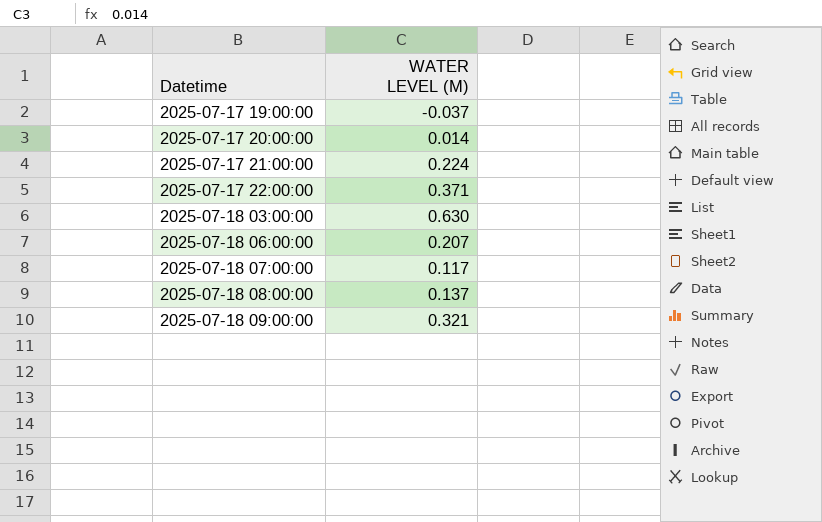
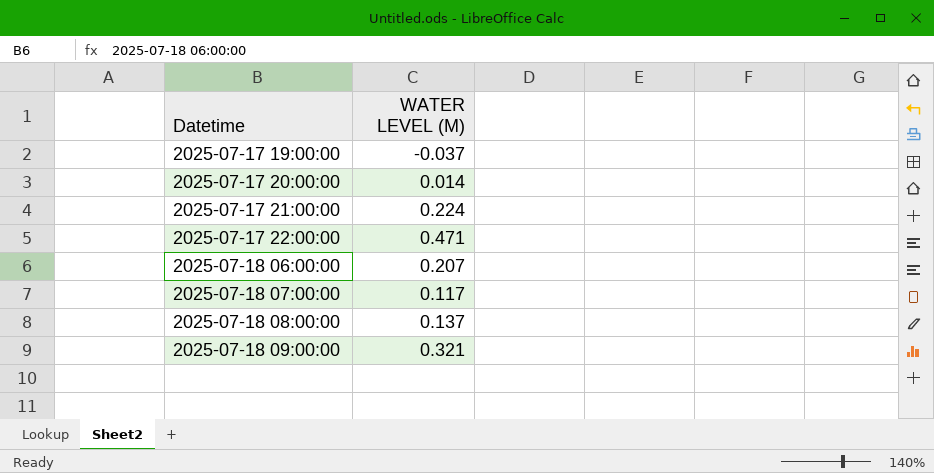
row 2025-07-18 03:00:00: 0.630 -> none
2025-07-17 22:00:00 | WATER LEVEL (M): 0.371 -> 0.471

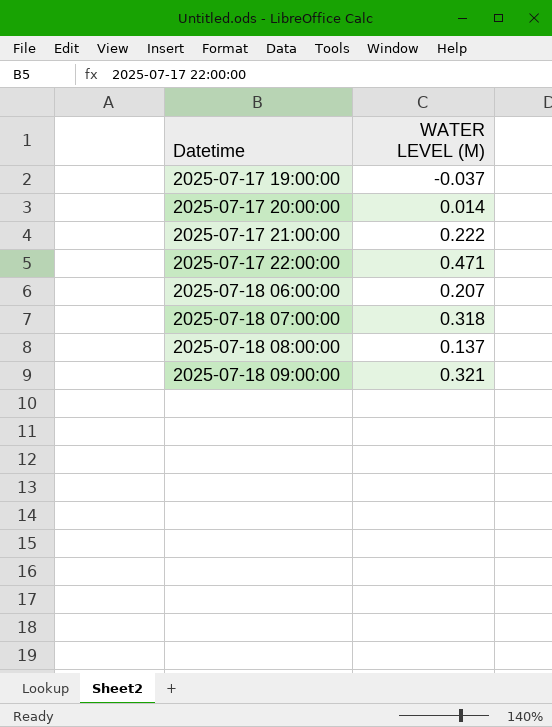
2025-07-17 21:00:00 | WATER LEVEL (M): 0.224 -> 0.222
2025-07-18 07:00:00 | WATER LEVEL (M): 0.117 -> 0.318

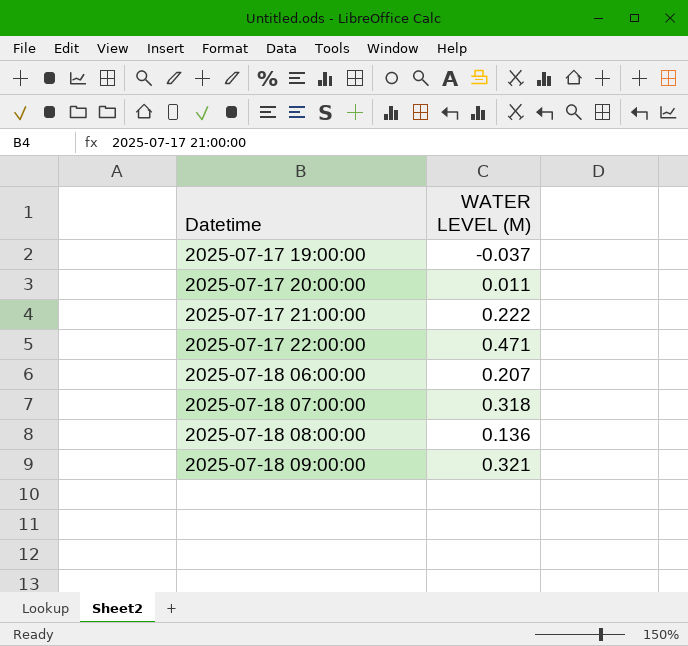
2025-07-17 20:00:00 | WATER LEVEL (M): 0.014 -> 0.011
2025-07-18 08:00:00 | WATER LEVEL (M): 0.137 -> 0.136

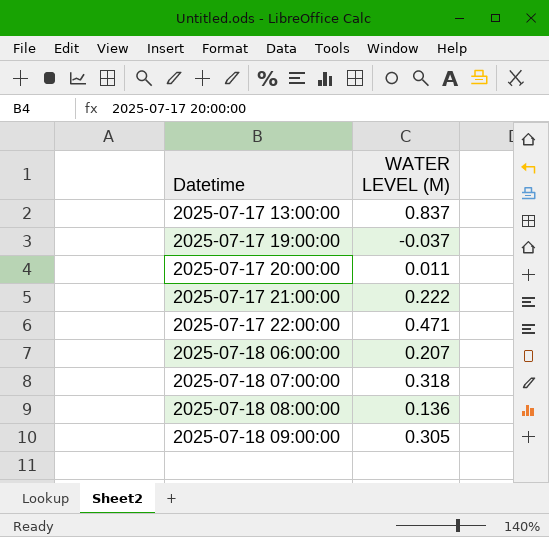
row 2025-07-17 13:00:00: none -> 0.837
2025-07-18 09:00:00 | WATER LEVEL (M): 0.321 -> 0.305

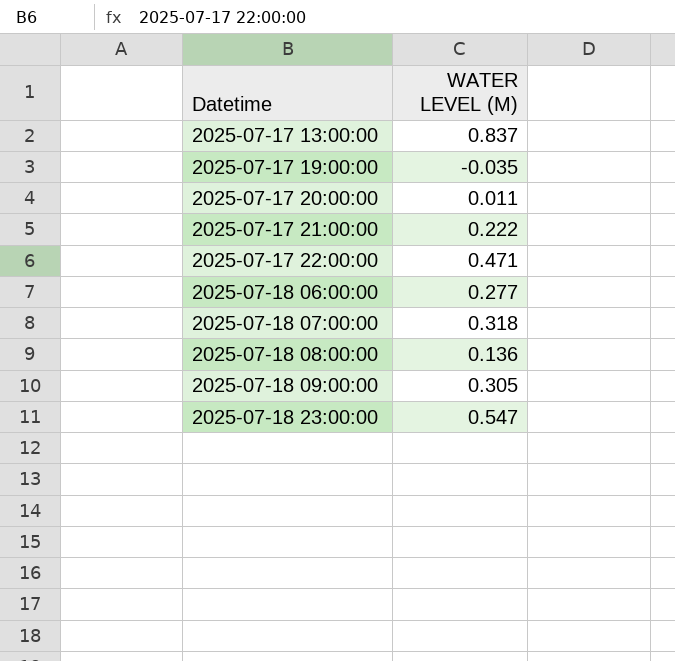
2025-07-17 19:00:00 | WATER LEVEL (M): -0.037 -> -0.035
2025-07-18 06:00:00 | WATER LEVEL (M): 0.207 -> 0.277
row 2025-07-18 23:00:00: none -> 0.547

